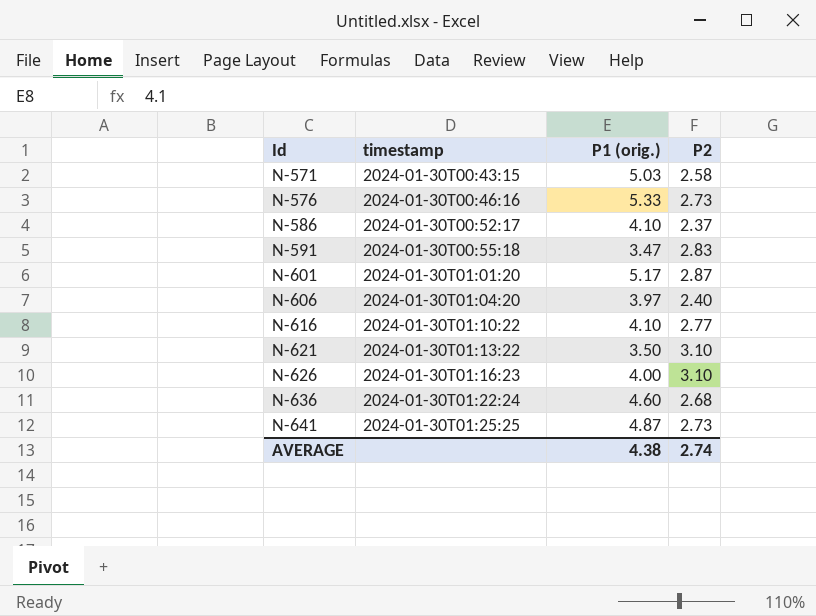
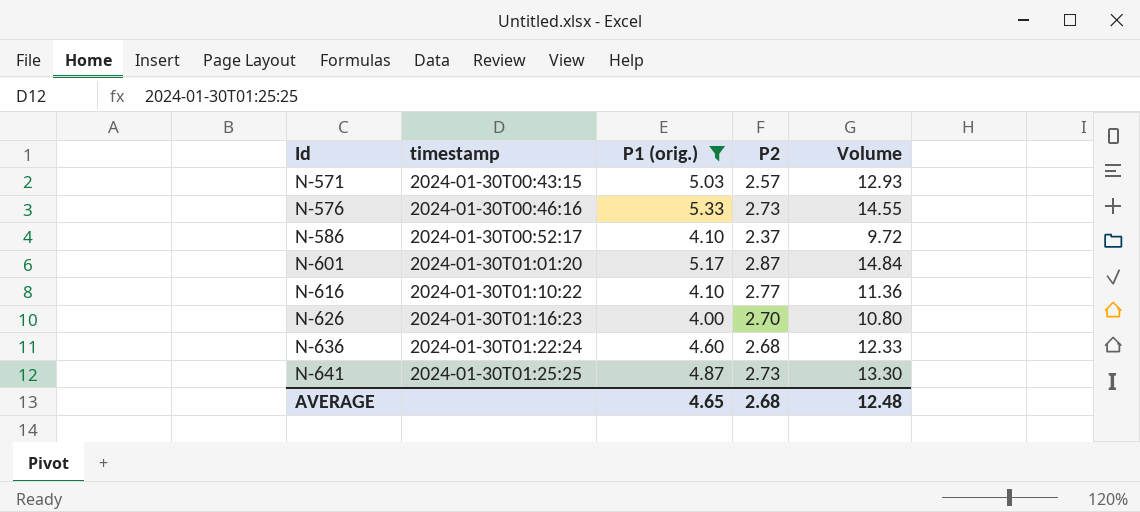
filter: none -> P1 (orig.) >= 4.00
column Volume | formula: none -> [P1 (orig.)] * [P2]
N-571 | P2: 2.58 -> 2.57
N-626 | P2: 3.10 -> 2.70
AVERAGE | P1 (orig.): 4.38 -> 4.65
AVERAGE | P2: 2.74 -> 2.68

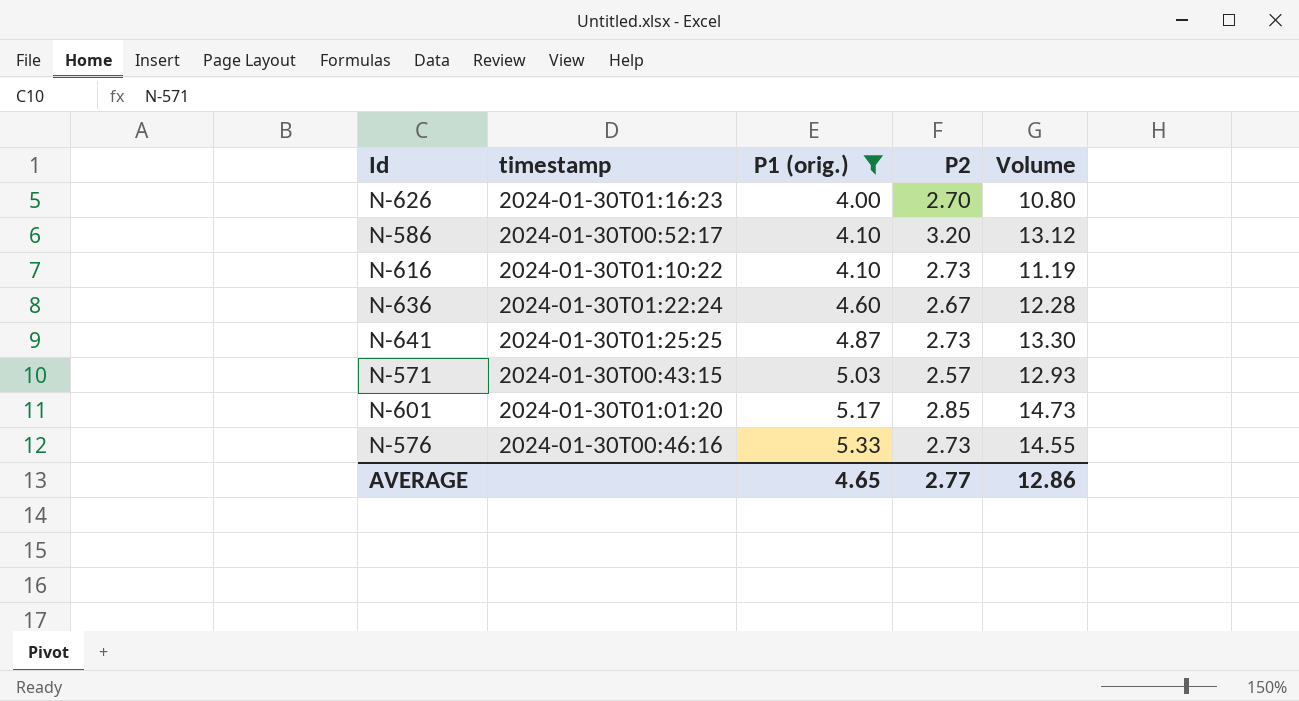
row order: Id ascending -> P1 (orig.) ascending
N-586 | P2: 2.37 -> 3.20
N-586 | Volume: 9.72 -> 13.12
N-616 | P2: 2.77 -> 2.73
N-616 | Volume: 11.36 -> 11.19
N-636 | P2: 2.68 -> 2.67
N-636 | Volume: 12.33 -> 12.28
N-601 | P2: 2.87 -> 2.85
N-601 | Volume: 14.84 -> 14.73
AVERAGE | P2: 2.68 -> 2.77
AVERAGE | Volume: 12.48 -> 12.86

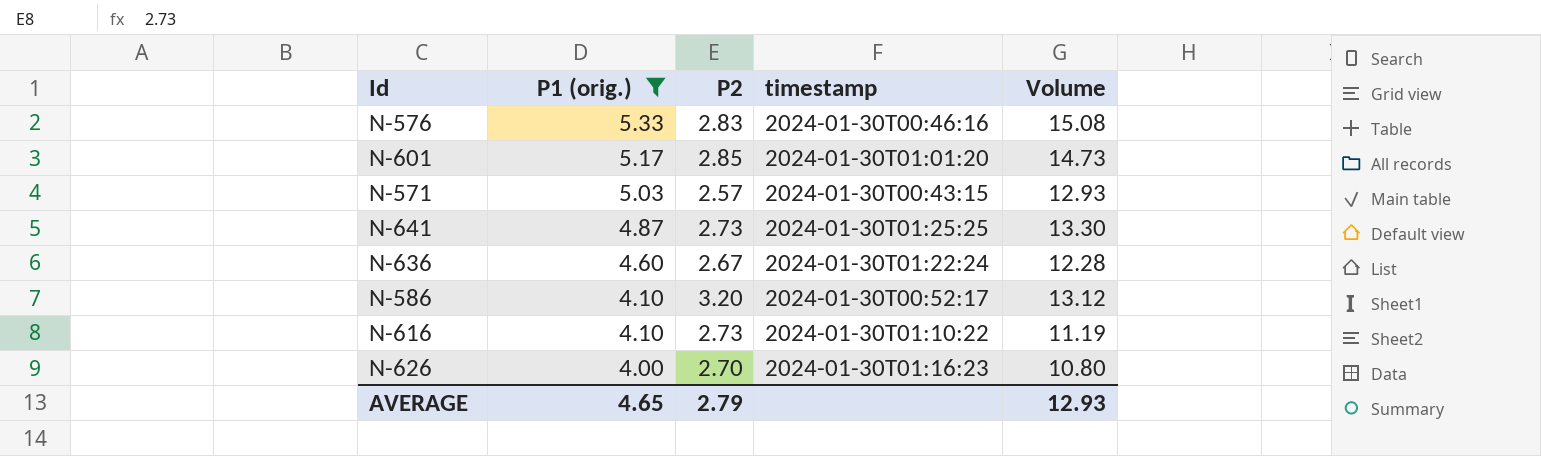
row order: P1 (orig.) ascending -> P1 (orig.) descending
column timestamp | position: 2 -> 4
N-576 | P2: 2.73 -> 2.83
N-576 | Volume: 14.55 -> 15.08
AVERAGE | P2: 2.77 -> 2.79
AVERAGE | Volume: 12.86 -> 12.93

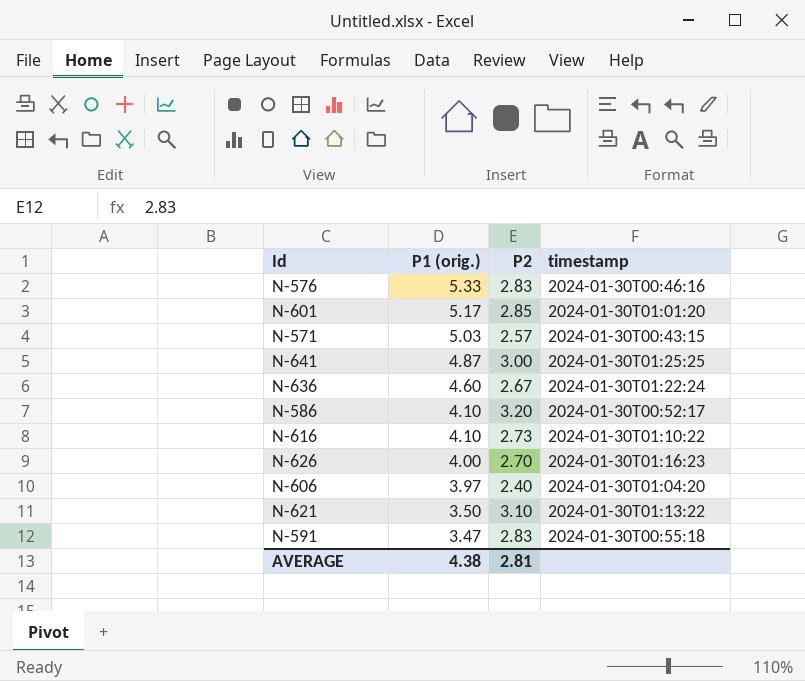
filter: P1 (orig.) >= 4.00 -> none
column Volume | formula: [P1 (orig.)] * [P2] -> none
N-641 | P2: 2.73 -> 3.00
AVERAGE | P1 (orig.): 4.65 -> 4.38
AVERAGE | P2: 2.79 -> 2.81

